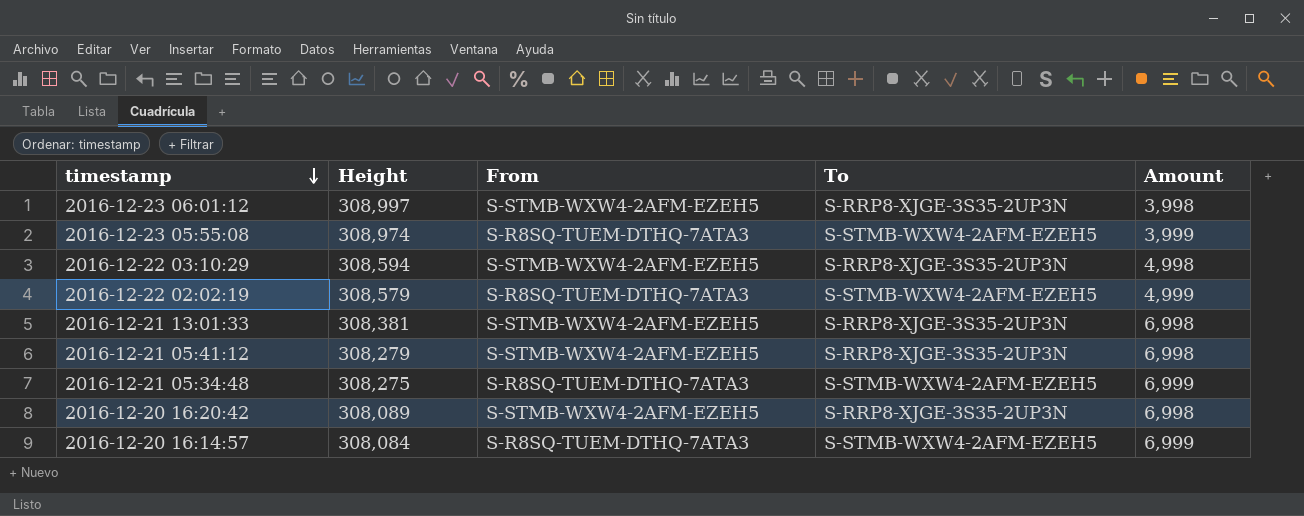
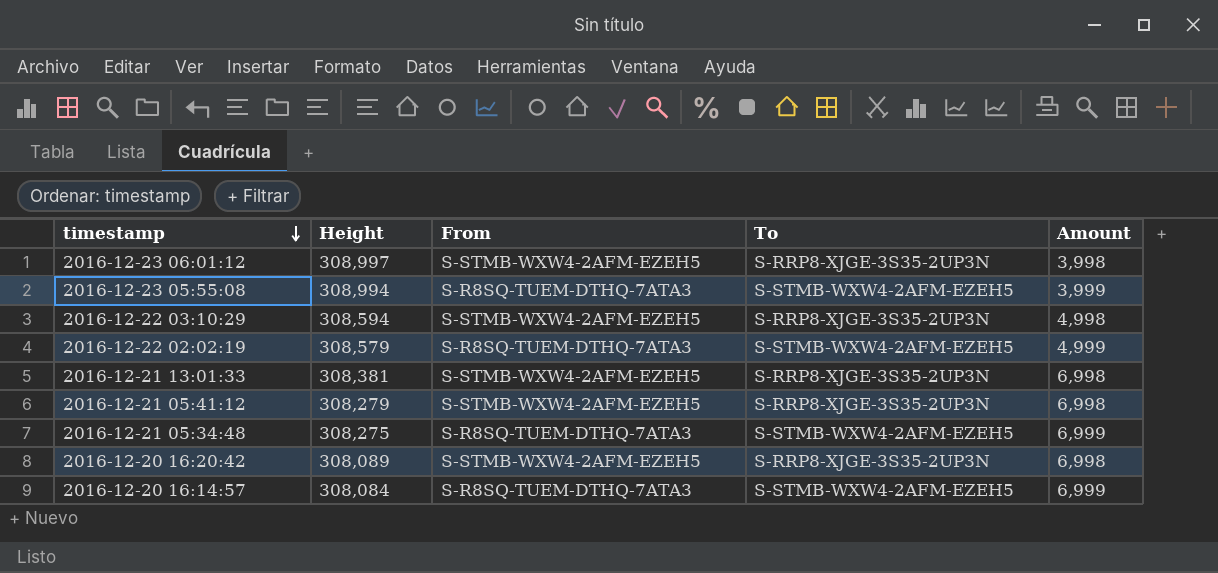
2016-12-23 05:55:08 | Height: 308,974 -> 308,994

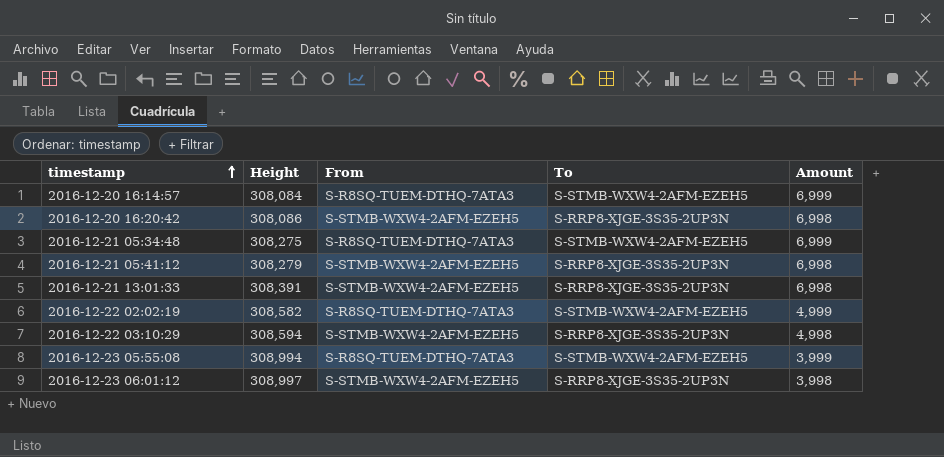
row order: timestamp descending -> timestamp ascending
2016-12-20 16:20:42 | Height: 308,089 -> 308,086
2016-12-21 13:01:33 | Height: 308,381 -> 308,391
2016-12-22 02:02:19 | Height: 308,579 -> 308,582

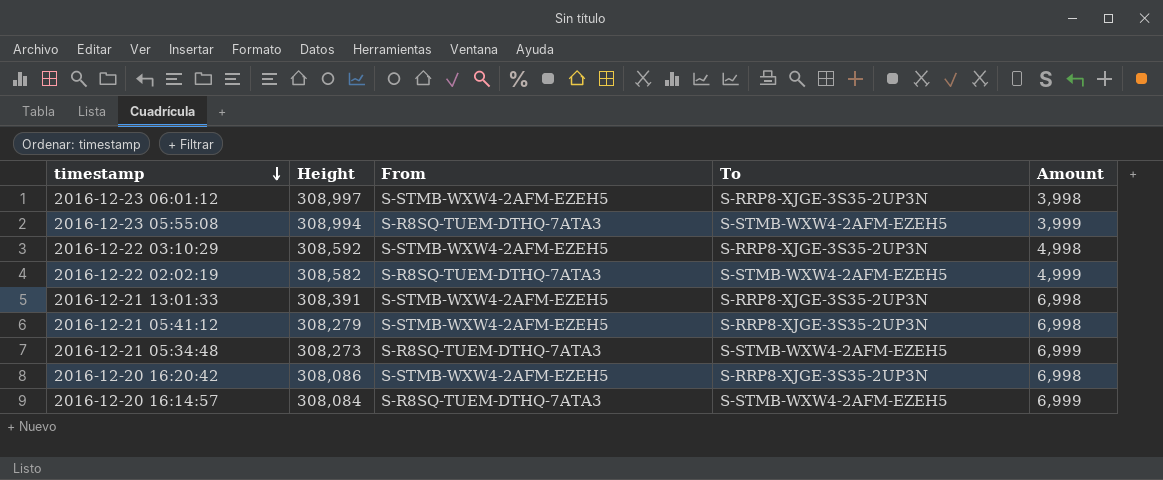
row order: timestamp ascending -> timestamp descending
2016-12-22 03:10:29 | Height: 308,594 -> 308,592
2016-12-21 05:34:48 | Height: 308,275 -> 308,273

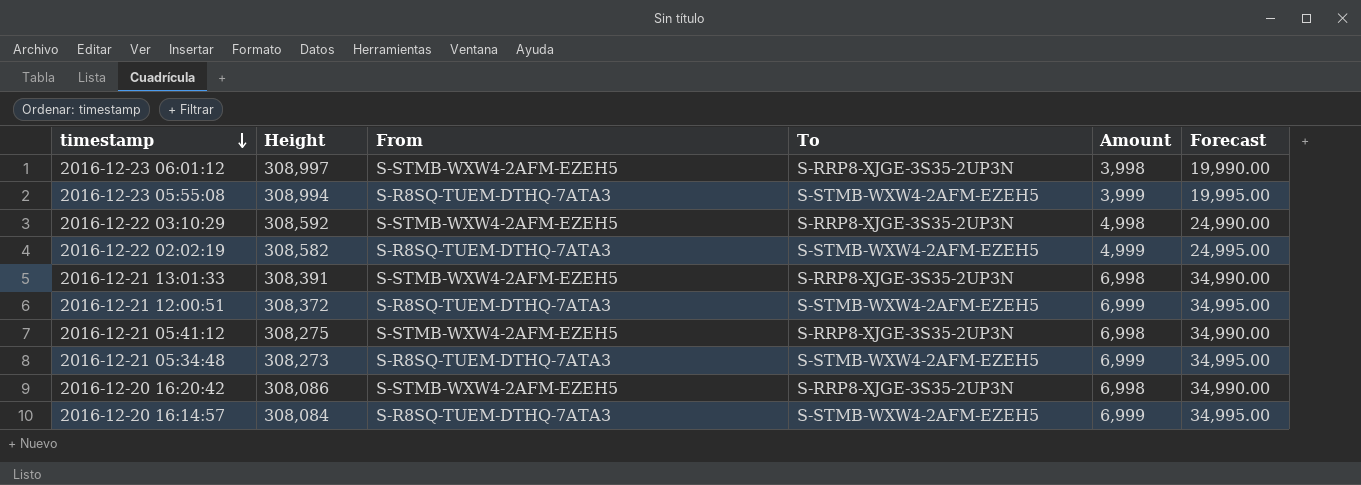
column Forecast | formula: none -> [Amount] * 5
row 2016-12-21 12:00:51: none -> 308,372 | S-R8SQ-TUEM-DTHQ-7ATA3 | S-STMB-WXW4-2AFM-EZEH5 | 6,999 | 34,995.00
2016-12-21 05:41:12 | Height: 308,279 -> 308,275

